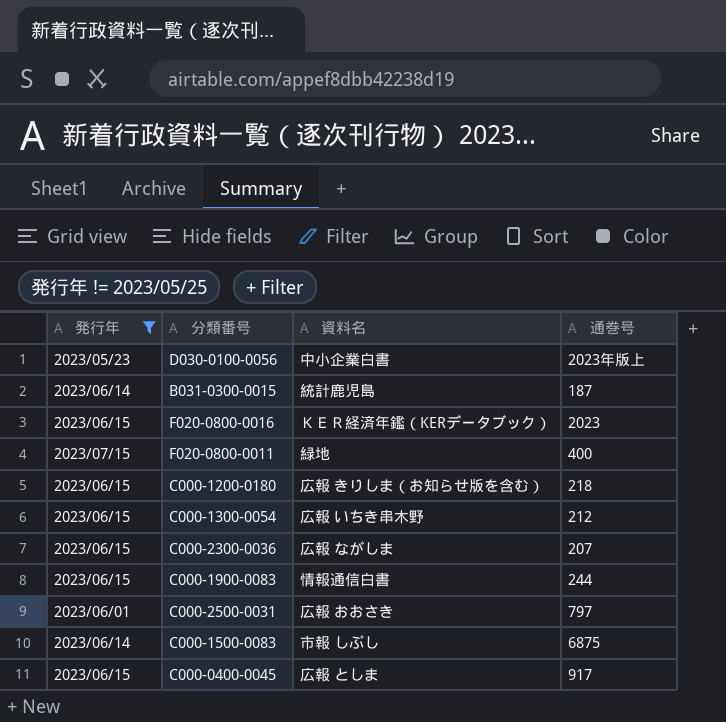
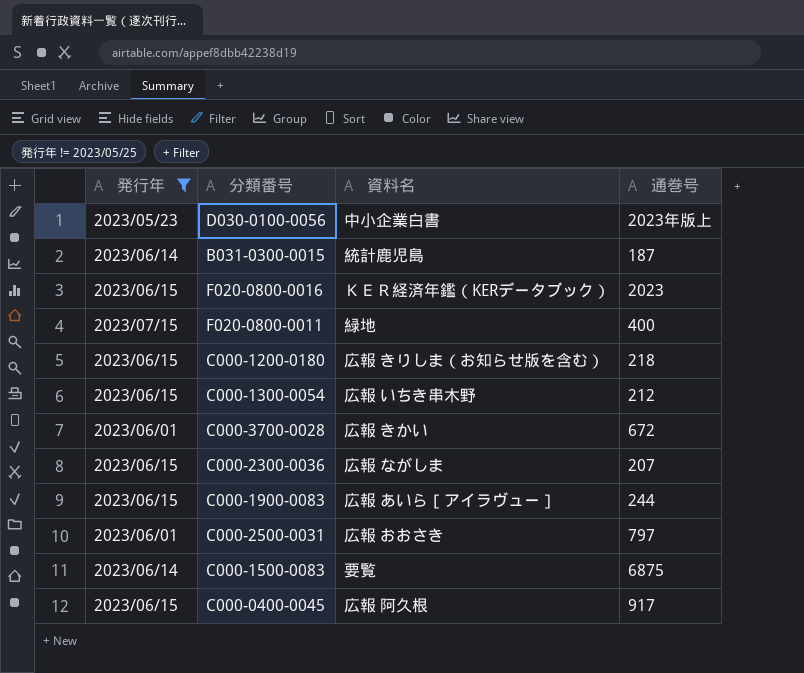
row C000-3700-0028: none -> 2023/06/01 | 広報 きかい | 672
C000-1900-0083 | 資料名: 情報通信白書 -> 広報 あいら［アイラヴュー］
C000-1500-0083 | 資料名: 市報 しぶし -> 要覧
C000-0400-0045 | 資料名: 広報 としま -> 広報 阿久根

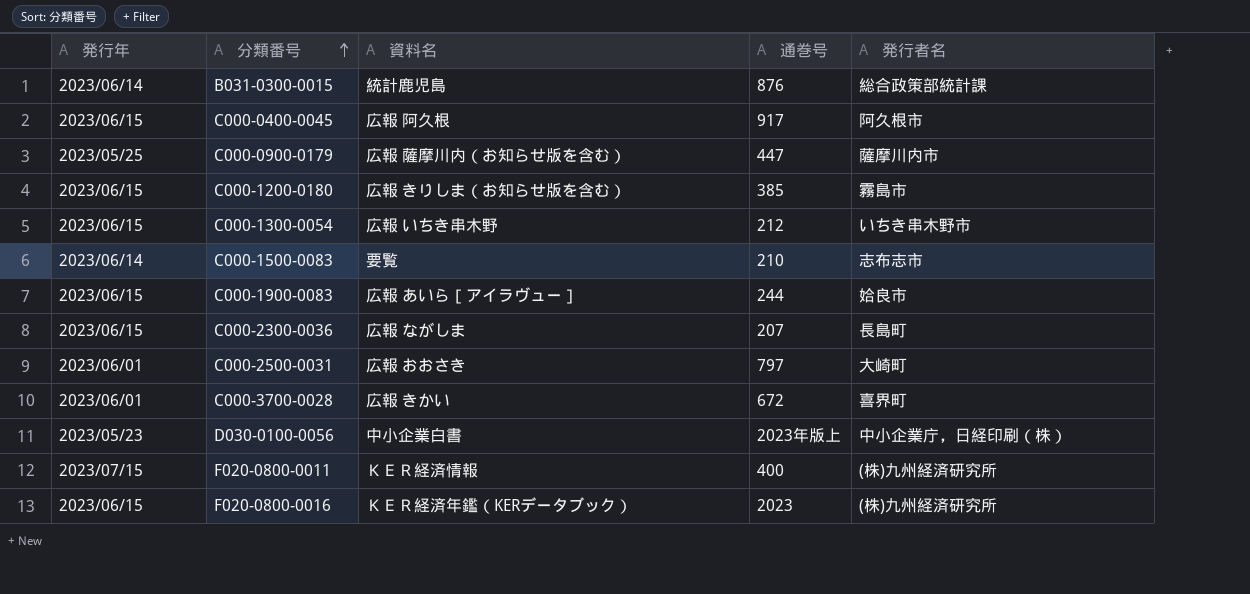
filter: 発行年 != 2023/05/25 -> none
row order: none -> 分類番号 ascending
column 発行者名 | position: none -> 5
B031-0300-0015 | 通巻号: 187 -> 876
C000-1200-0180 | 通巻号: 218 -> 385
C000-1500-0083 | 通巻号: 6875 -> 210
F020-0800-0011 | 資料名: 緑地 -> ＫＥＲ経済情報

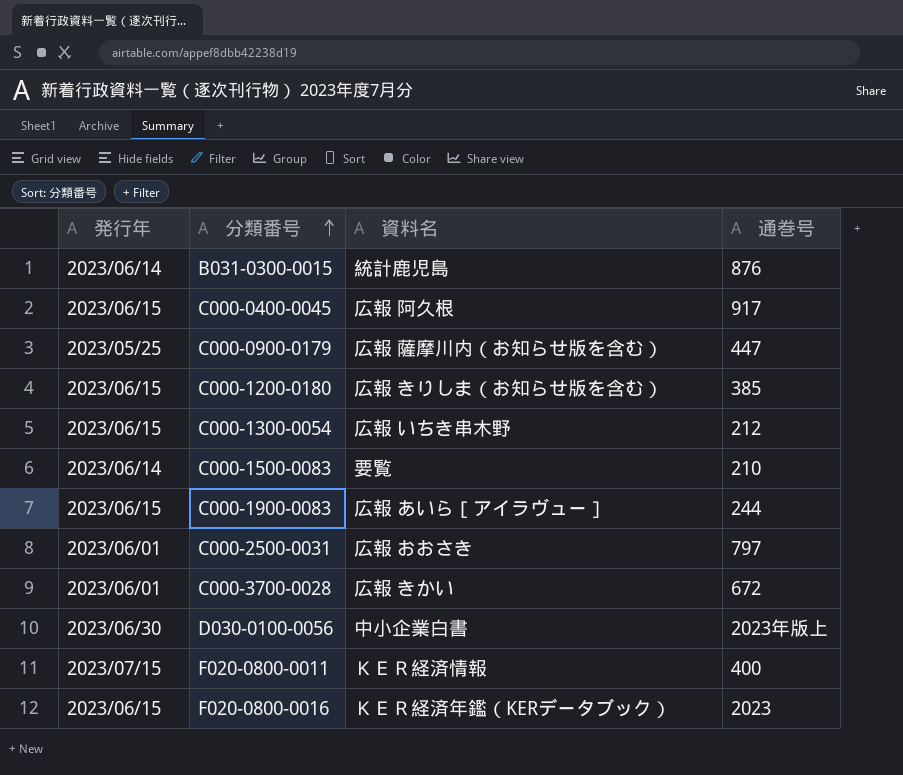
column 発行者名 | position: 5 -> none
row C000-2300-0036: 2023/06/15 | 広報 ながしま | 207 | 長島町 -> none
D030-0100-0056 | 発行年: 2023/05/23 -> 2023/06/30

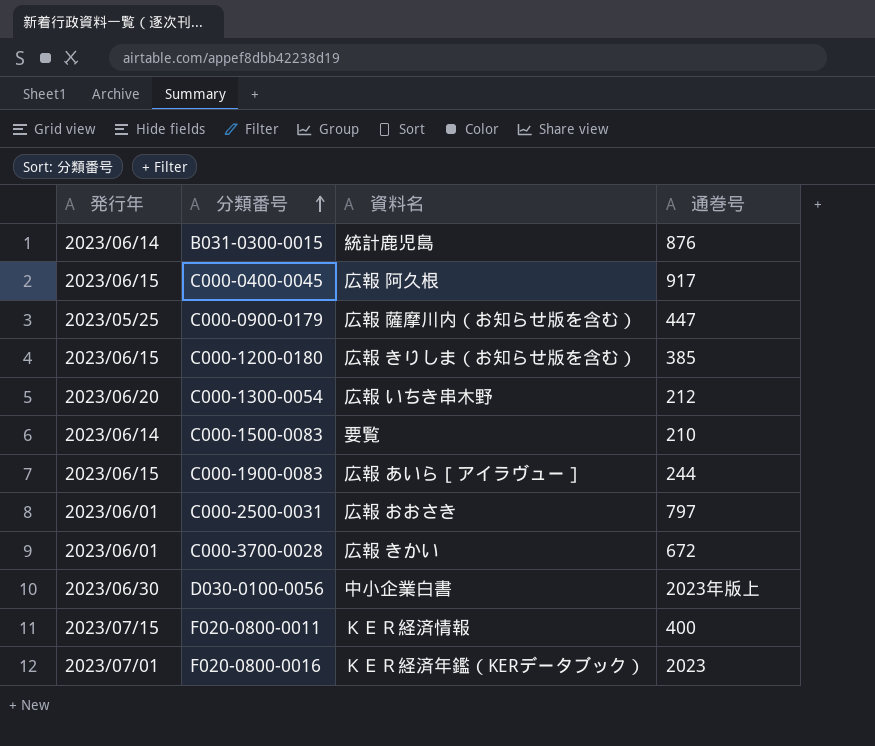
C000-1300-0054 | 発行年: 2023/06/15 -> 2023/06/20
F020-0800-0016 | 発行年: 2023/06/15 -> 2023/07/01

